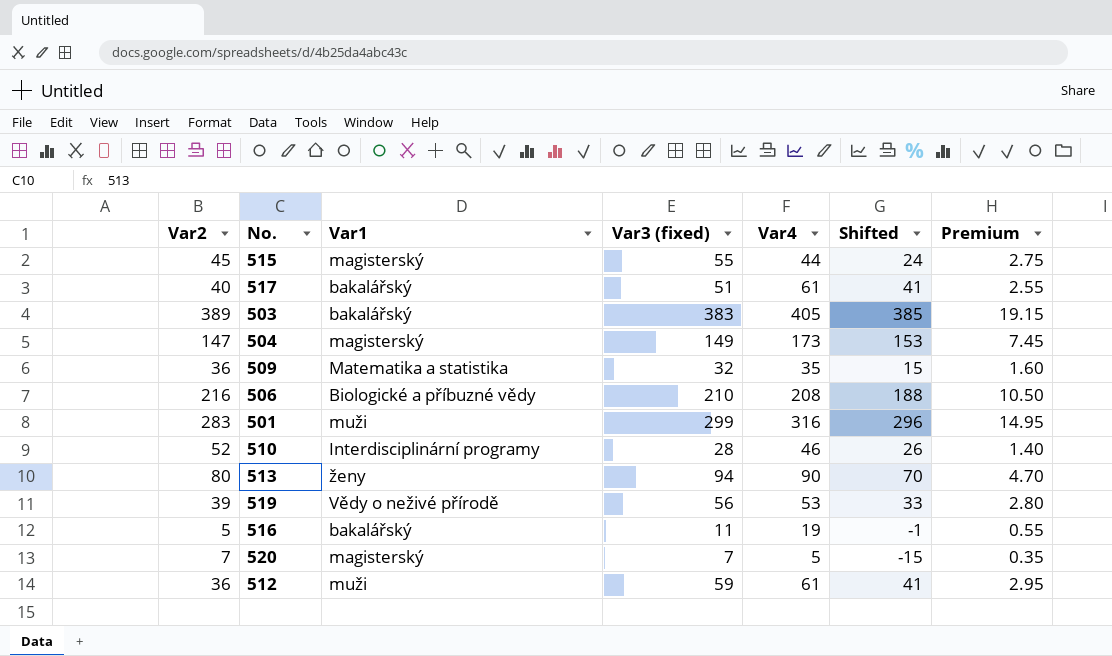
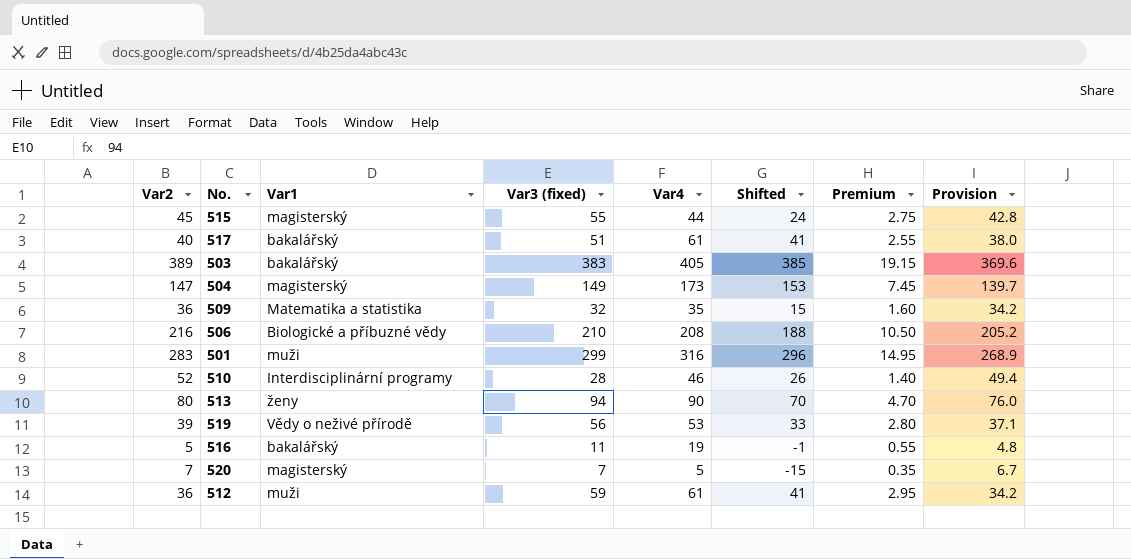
column Provision | formula: none -> [Var2] * 0.95

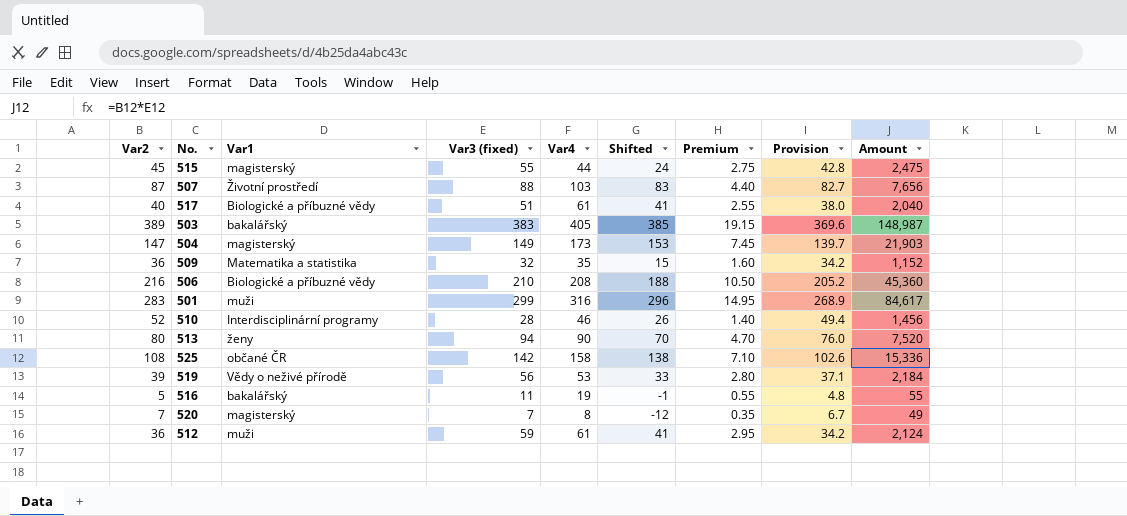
column Amount | formula: none -> [Var2] * [Var3 (fixed)]
row 507: none -> 87 | Životní prostředí | 88 | 103 | 83 | 4.40 | 82.7 | 7,656
517 | Var1: bakalářský -> Biologické a příbuzné vědy
row 525: none -> 108 | občané ČR | 142 | 158 | 138 | 7.10 | 102.6 | 15,336
520 | Var4: 5 -> 8
520 | Shifted: -15 -> -12

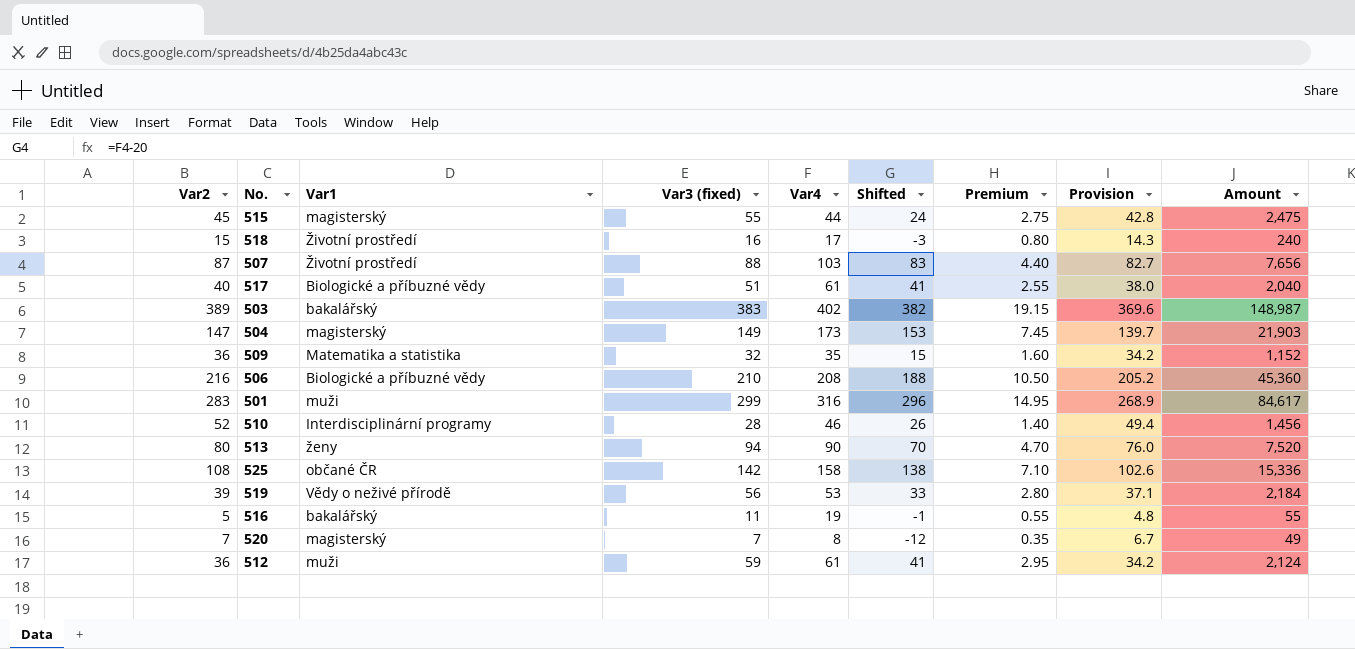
row 518: none -> 15 | Životní prostředí | 16 | 17 | -3 | 0.80 | 14.3 | 240
503 | Var4: 405 -> 402
503 | Shifted: 385 -> 382

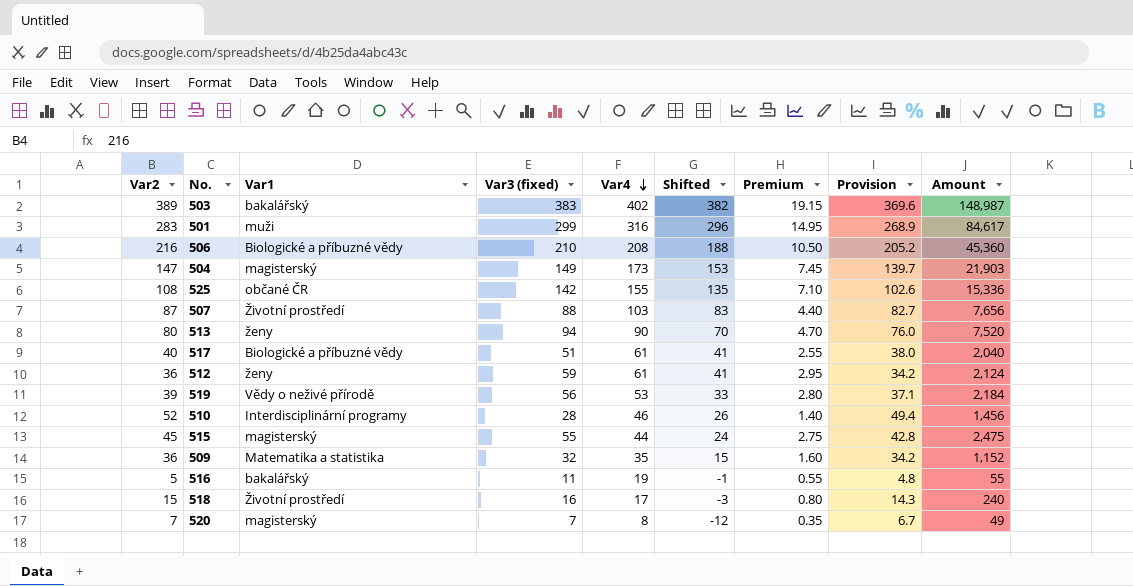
row order: none -> Var4 descending
525 | Var4: 158 -> 155
525 | Shifted: 138 -> 135
512 | Var1: muži -> ženy

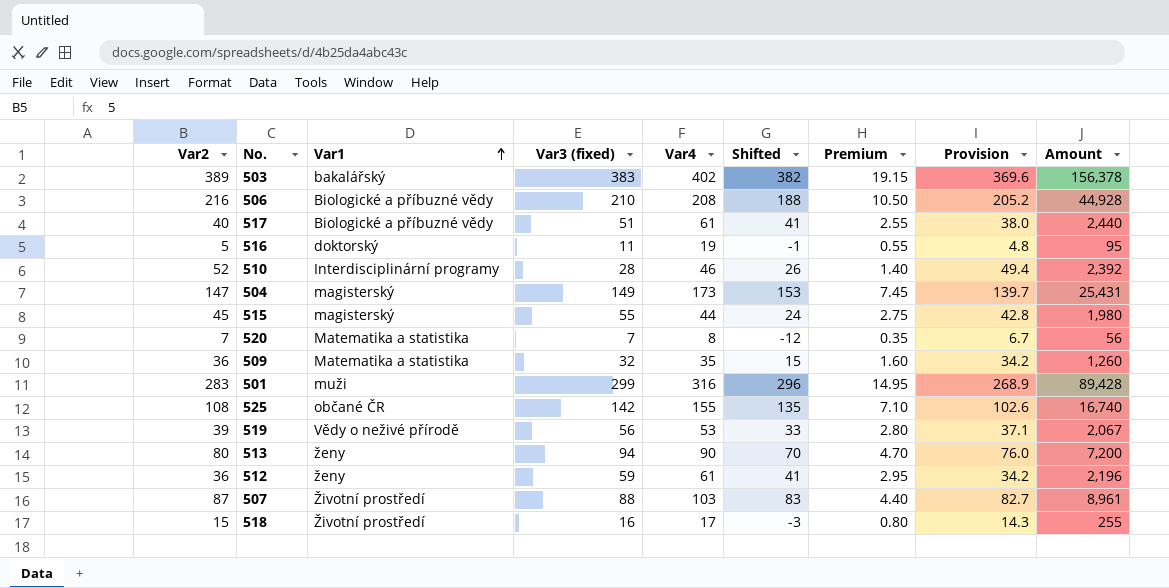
row order: Var4 descending -> Var1 ascending
column Amount | formula: [Var2] * [Var3 (fixed)] -> [Var2] * [Var4]
516 | Var1: bakalářský -> doktorský
520 | Var1: magisterský -> Matematika a statistika

